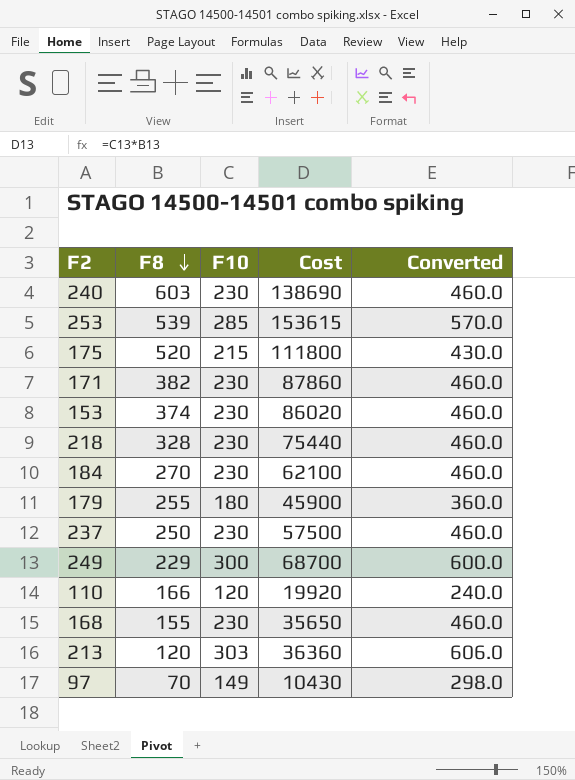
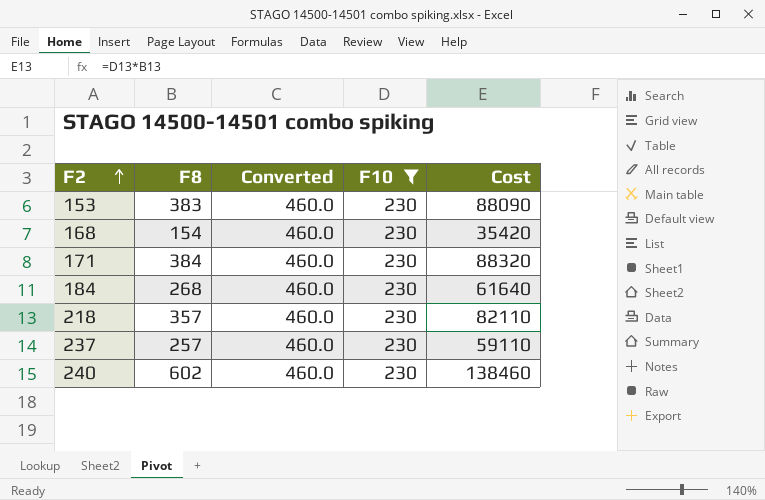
filter: none -> F10 = 230
row order: F8 descending -> F2 ascending
column Converted | position: 5 -> 3
153 | F8: 374 -> 383
153 | Cost: 86020 -> 88090
168 | F8: 155 -> 154
168 | Cost: 35650 -> 35420
171 | F8: 382 -> 384
171 | Cost: 87860 -> 88320
184 | F8: 270 -> 268
184 | Cost: 62100 -> 61640
218 | F8: 328 -> 357
218 | Cost: 75440 -> 82110
237 | F8: 250 -> 257
237 | Cost: 57500 -> 59110
240 | F8: 603 -> 602
240 | Cost: 138690 -> 138460

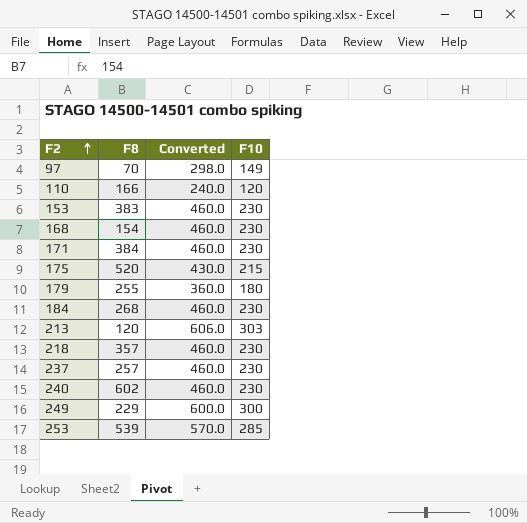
filter: F10 = 230 -> none
column Cost | formula: [F8] * [F10] -> none

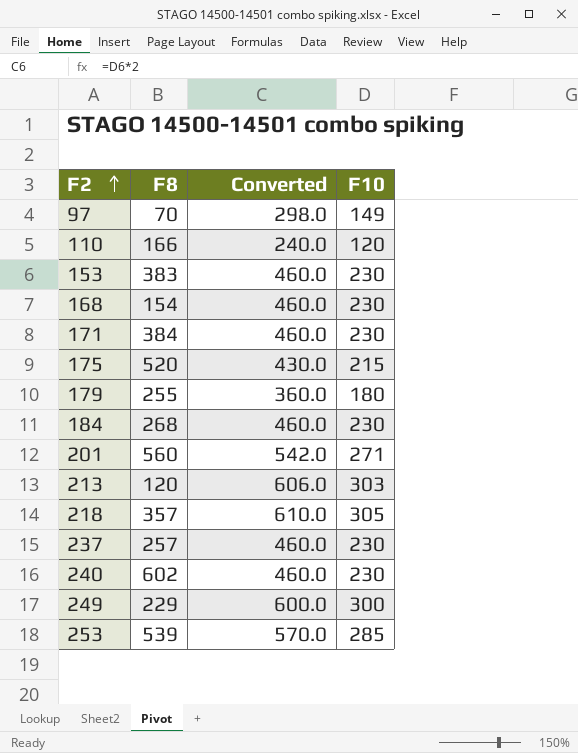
row 201: none -> 560 | 542.0 | 271
218 | Converted: 460.0 -> 610.0
218 | F10: 230 -> 305

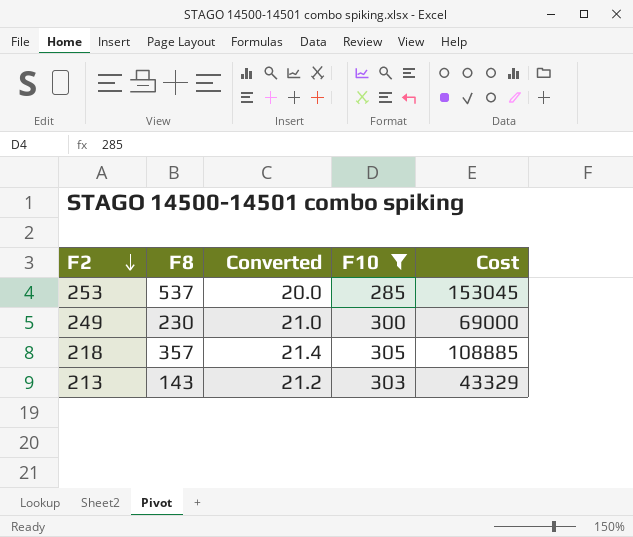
filter: none -> F10 >= 285
row order: F2 ascending -> F2 descending
column Converted | formula: [F10] * 2 -> [F10] * 0.07
column Cost | formula: none -> [F8] * [F10]
253 | F8: 539 -> 537
249 | F8: 229 -> 230
213 | F8: 120 -> 143

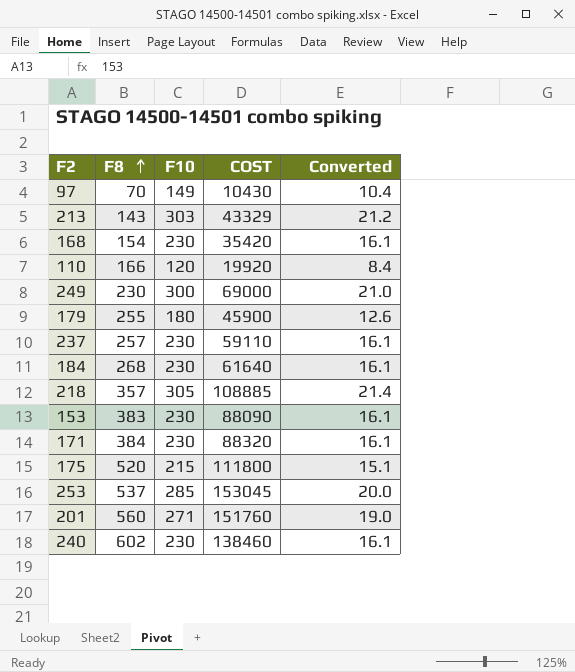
filter: F10 >= 285 -> none
row order: F2 descending -> F8 ascending
column name: Cost -> COST
column Converted | position: 3 -> 5

